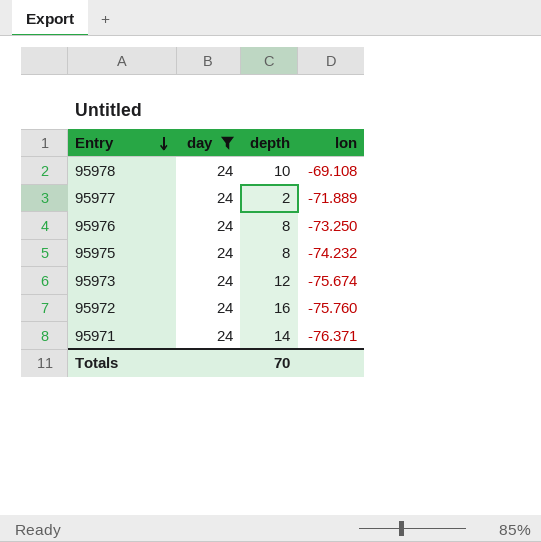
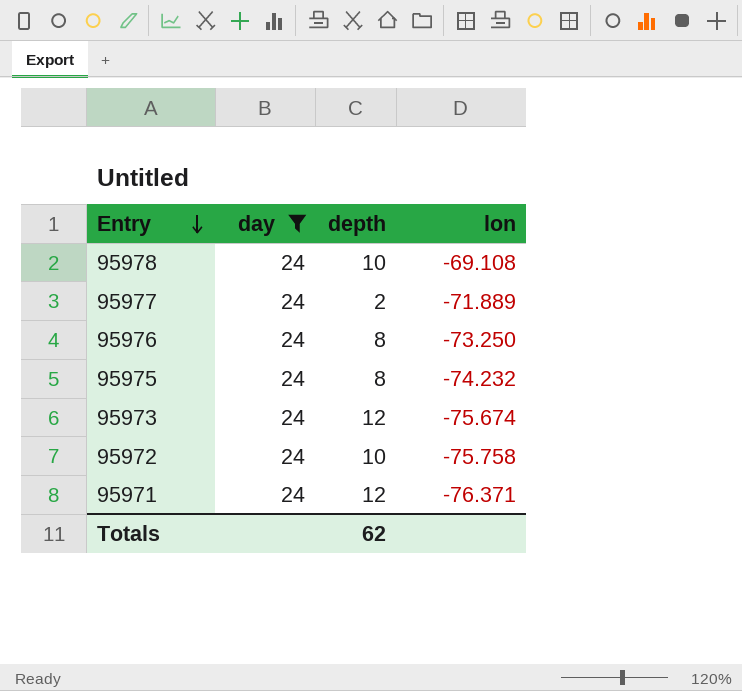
95972 | depth: 16 -> 10
95972 | lon: -75.760 -> -75.758
95971 | depth: 14 -> 12
Totals | depth: 70 -> 62

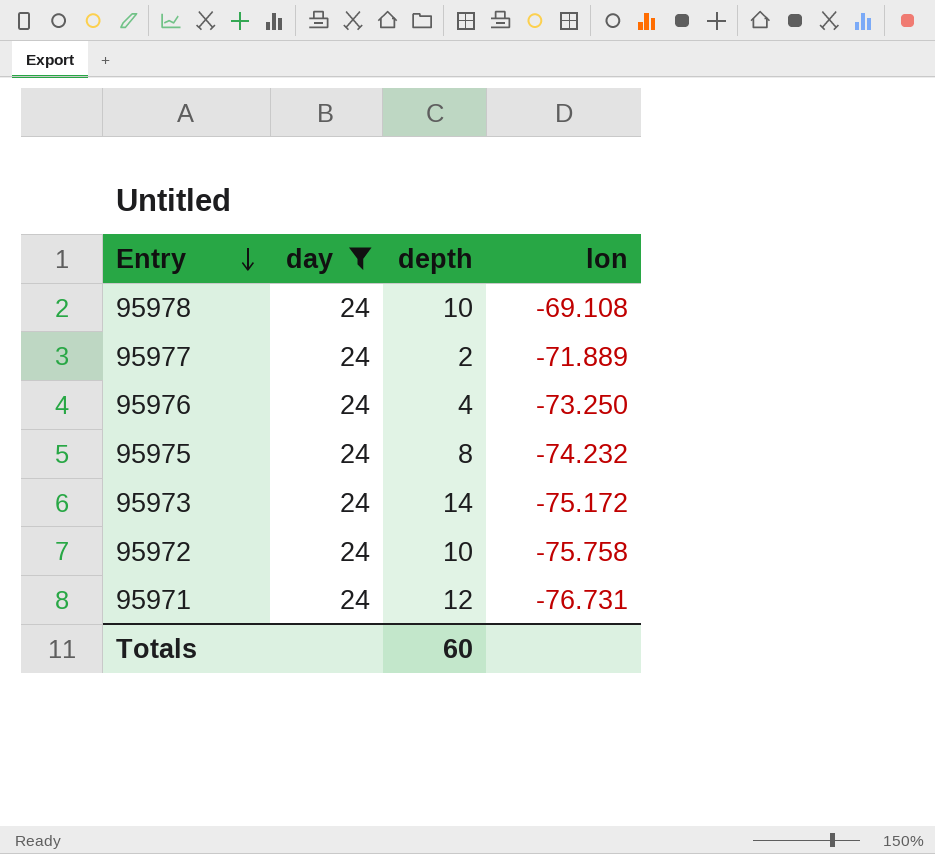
95976 | depth: 8 -> 4
95973 | depth: 12 -> 14
95973 | lon: -75.674 -> -75.172
95971 | lon: -76.371 -> -76.731
Totals | depth: 62 -> 60

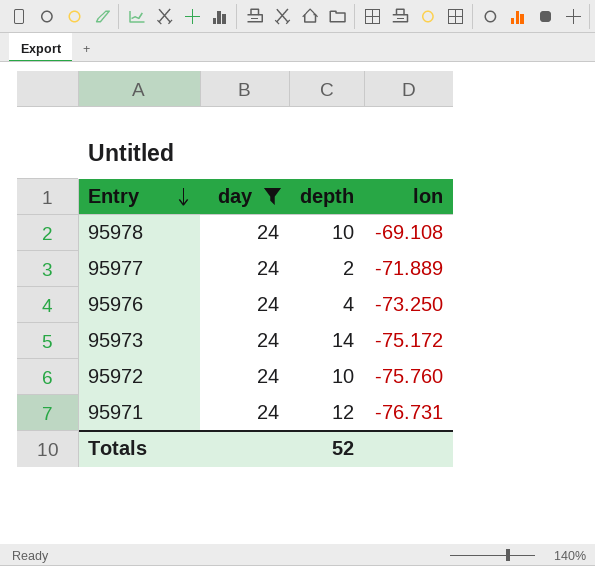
row 95975: 24 | 8 | -74.232 -> none
95972 | lon: -75.758 -> -75.760
Totals | depth: 60 -> 52

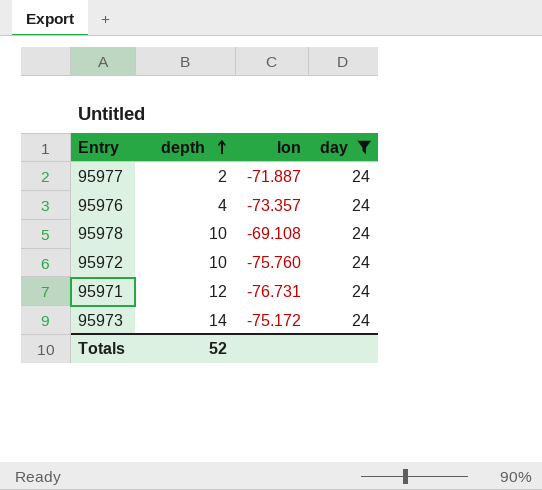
row order: Entry descending -> depth ascending
column day | position: 2 -> 4
95977 | lon: -71.889 -> -71.887
95976 | lon: -73.250 -> -73.357

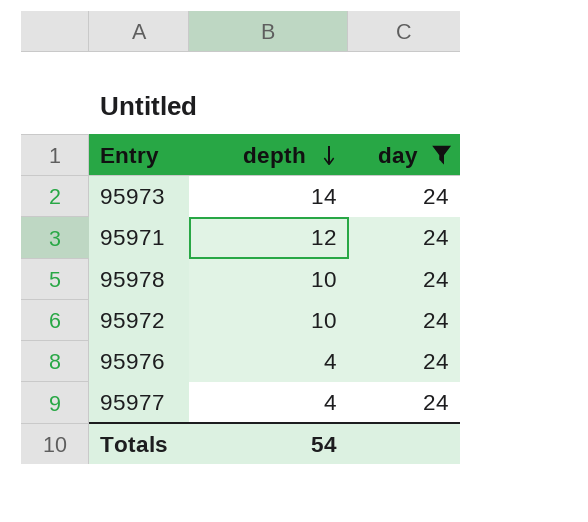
row order: depth ascending -> depth descending
column lon | position: 3 -> none
95977 | depth: 2 -> 4
Totals | depth: 52 -> 54

